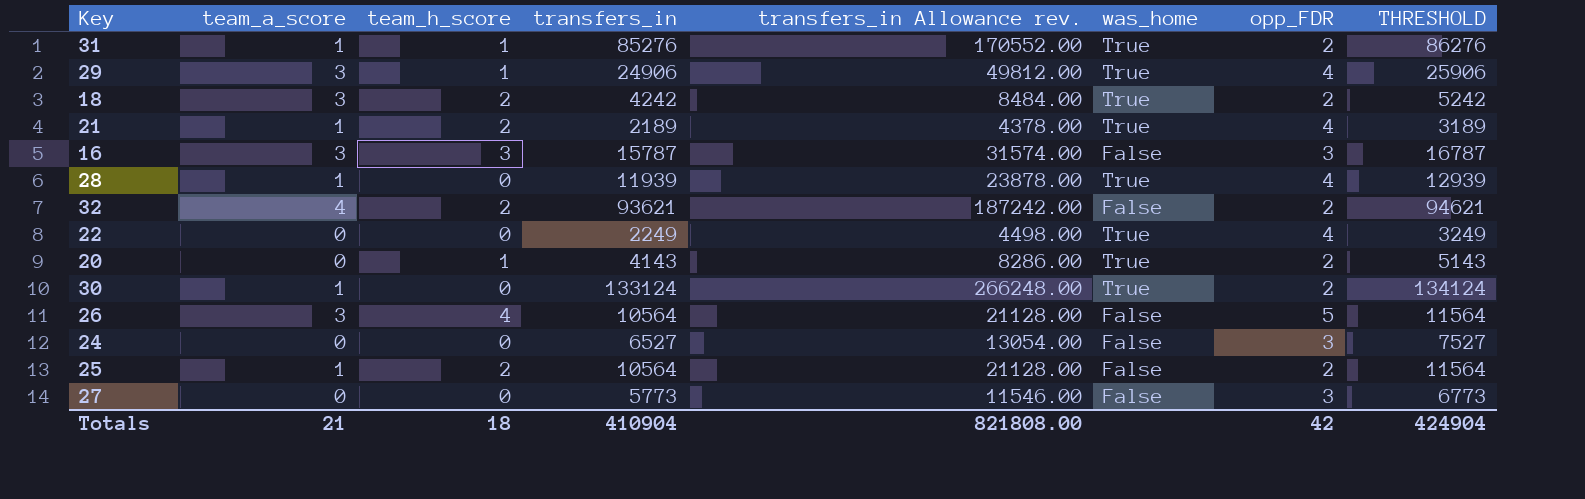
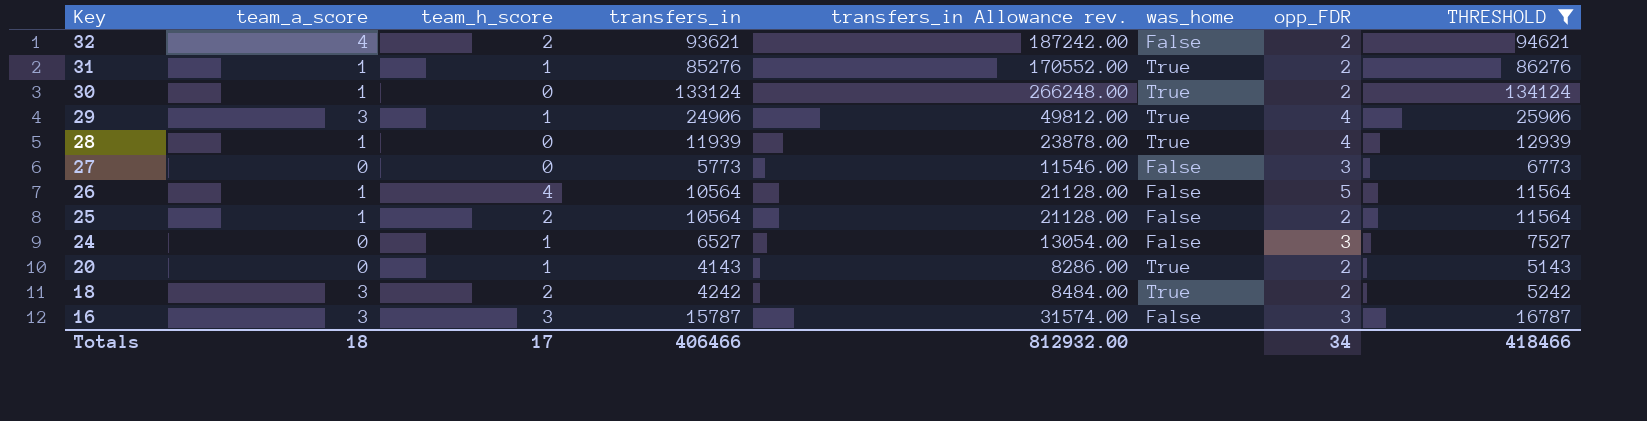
filter: none -> THRESHOLD >= 5143
row order: none -> Key descending
26 | team_a_score: 3 -> 1
24 | team_h_score: 0 -> 1
Totals | team_a_score: 21 -> 18
Totals | team_h_score: 18 -> 17
Totals | transfers_in: 410904 -> 406466
Totals | transfers_in Allowance rev.: 821808.00 -> 812932.00
Totals | opp_FDR: 42 -> 34
Totals | THRESHOLD: 424904 -> 418466

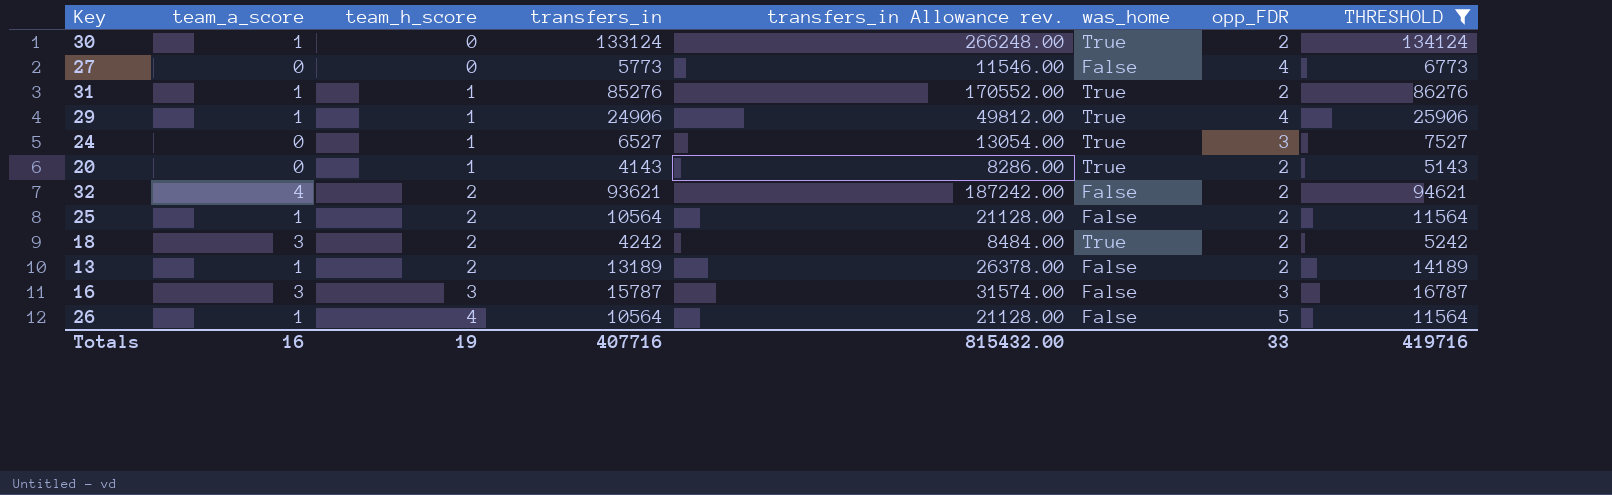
row order: Key descending -> team_h_score ascending
row 28: 1 | 0 | 11939 | 23878.00 | True | 4 | 12939 -> none
27 | opp_FDR: 3 -> 4
29 | team_a_score: 3 -> 1
24 | was_home: False -> True
row 13: none -> 1 | 2 | 13189 | 26378.00 | False | 2 | 14189
Totals | team_a_score: 18 -> 16
Totals | team_h_score: 17 -> 19
Totals | transfers_in: 406466 -> 407716
Totals | transfers_in Allowance rev.: 812932.00 -> 815432.00
Totals | opp_FDR: 34 -> 33
Totals | THRESHOLD: 418466 -> 419716

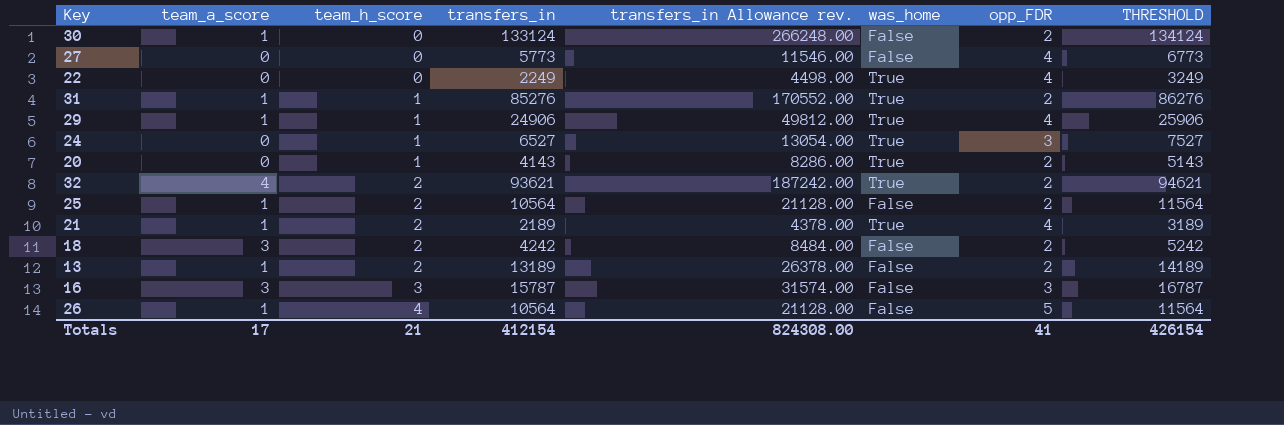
filter: THRESHOLD >= 5143 -> none
30 | was_home: True -> False
32 | was_home: False -> True
18 | was_home: True -> False
Totals | team_a_score: 16 -> 17
Totals | team_h_score: 19 -> 21
Totals | transfers_in: 407716 -> 412154
Totals | transfers_in Allowance rev.: 815432.00 -> 824308.00
Totals | opp_FDR: 33 -> 41
Totals | THRESHOLD: 419716 -> 426154

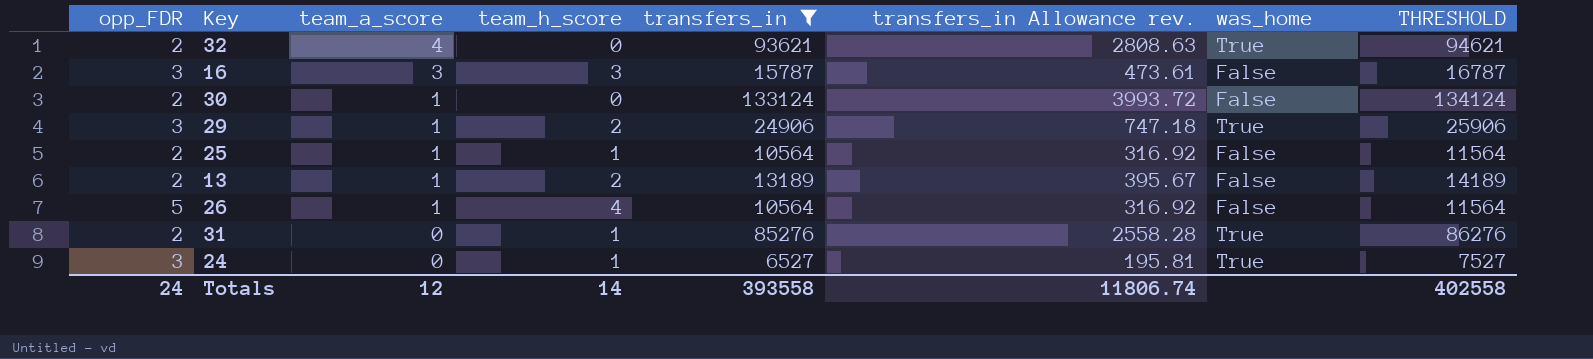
filter: none -> transfers_in >= 6527
row order: team_h_score ascending -> team_a_score descending
column opp_FDR | position: 7 -> 1
column transfers_in Allowance rev. | formula: [transfers_in] * 2 -> [transfers_in] * 0.03
32 | team_h_score: 2 -> 0
29 | opp_FDR: 4 -> 3
29 | team_h_score: 1 -> 2
25 | team_h_score: 2 -> 1
31 | team_a_score: 1 -> 0
Totals | opp_FDR: 41 -> 24
Totals | team_a_score: 17 -> 12
Totals | team_h_score: 21 -> 14
Totals | transfers_in: 412154 -> 393558
Totals | transfers_in Allowance rev.: 824308.00 -> 11806.74
Totals | THRESHOLD: 426154 -> 402558

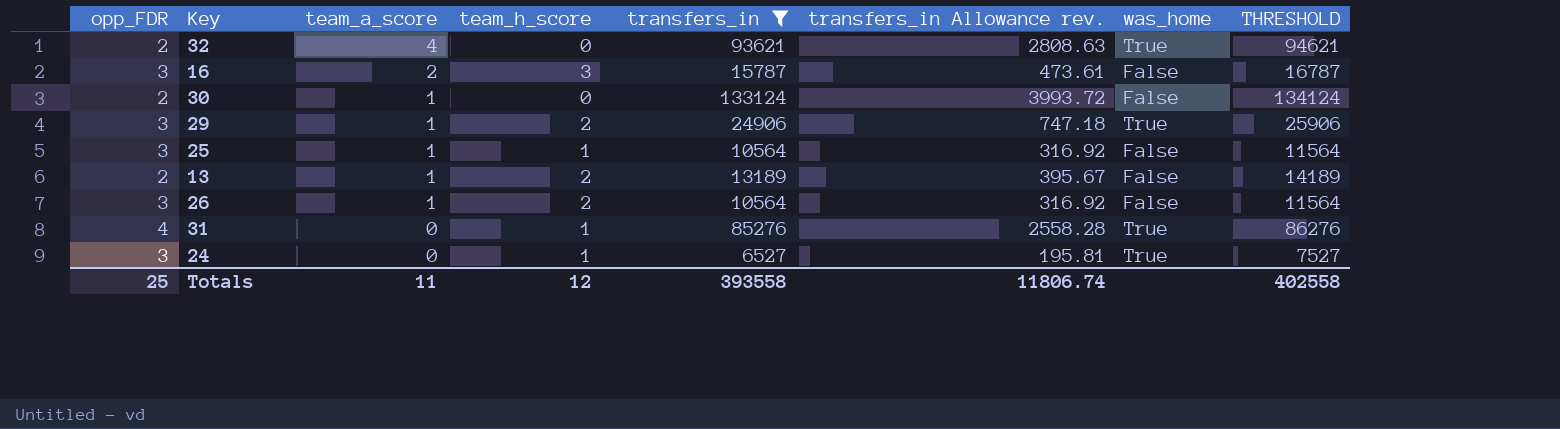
16 | team_a_score: 3 -> 2
25 | opp_FDR: 2 -> 3
26 | opp_FDR: 5 -> 3
26 | team_h_score: 4 -> 2
31 | opp_FDR: 2 -> 4
Totals | opp_FDR: 24 -> 25
Totals | team_a_score: 12 -> 11
Totals | team_h_score: 14 -> 12

